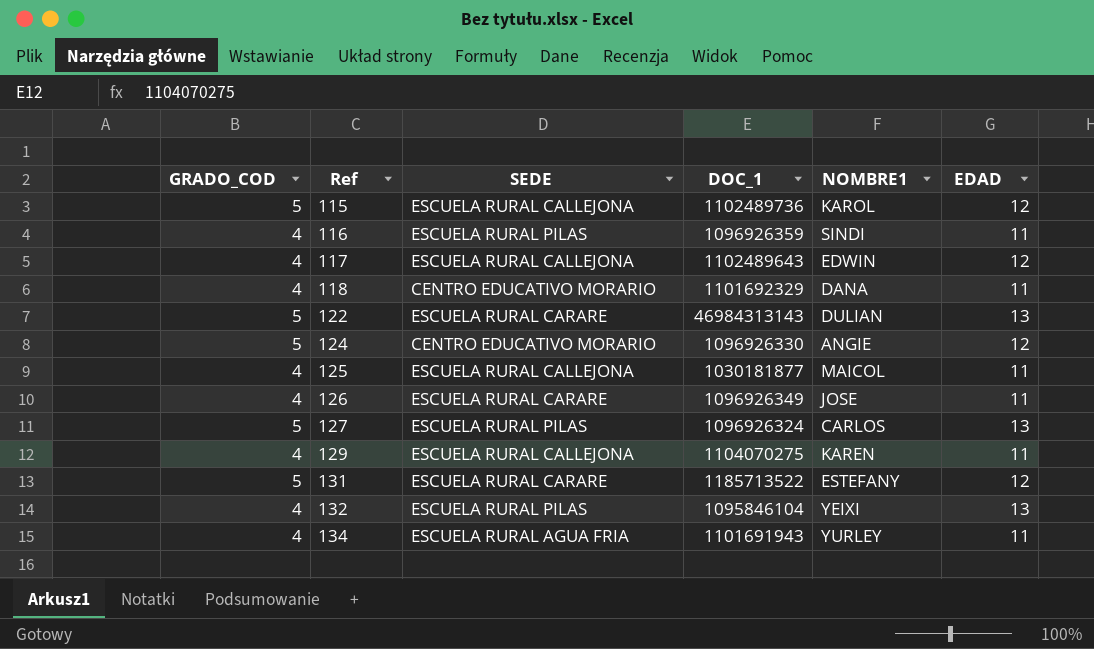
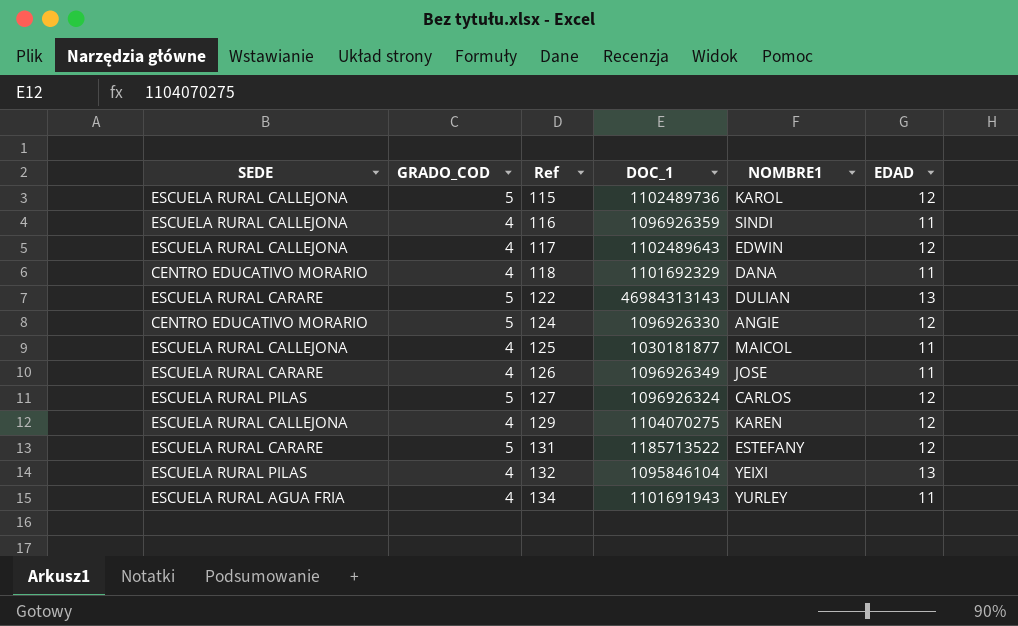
column SEDE | position: 3 -> 1
116 | SEDE: ESCUELA RURAL PILAS -> ESCUELA RURAL CALLEJONA
127 | EDAD: 13 -> 12
129 | EDAD: 11 -> 12

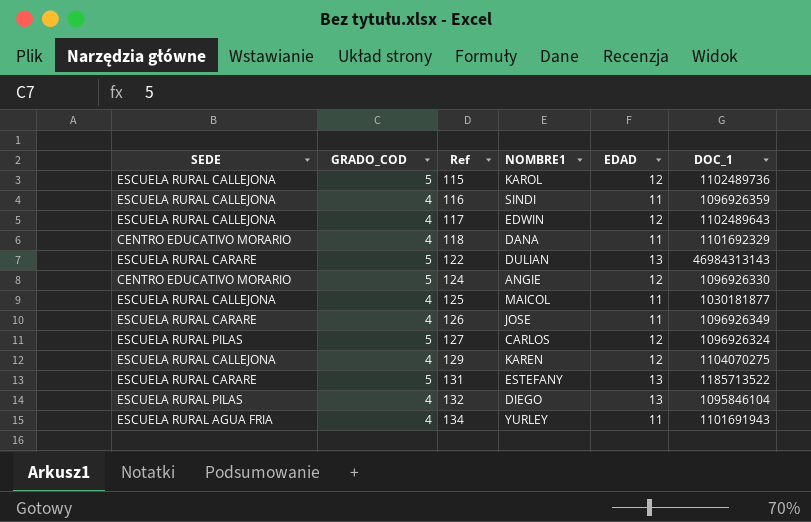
column DOC_1 | position: 4 -> 6
131 | EDAD: 12 -> 13
132 | NOMBRE1: YEIXI -> DIEGO

